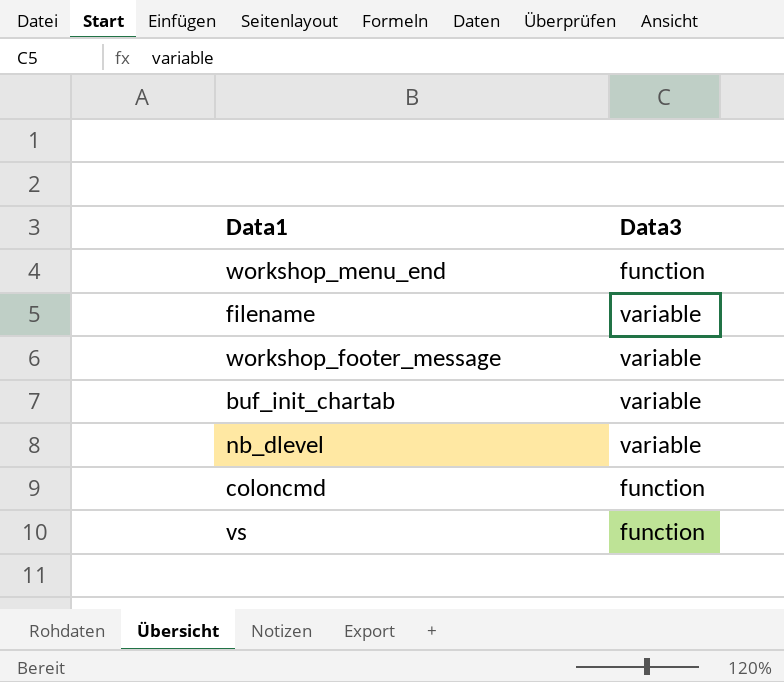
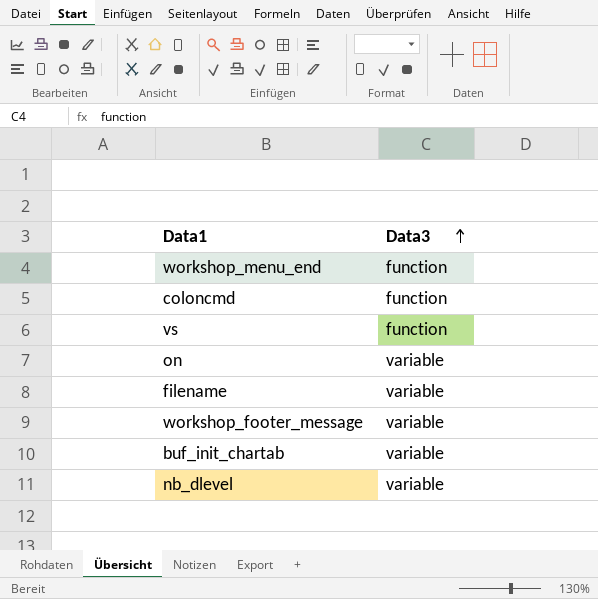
row order: none -> Data3 ascending
row on: none -> variable

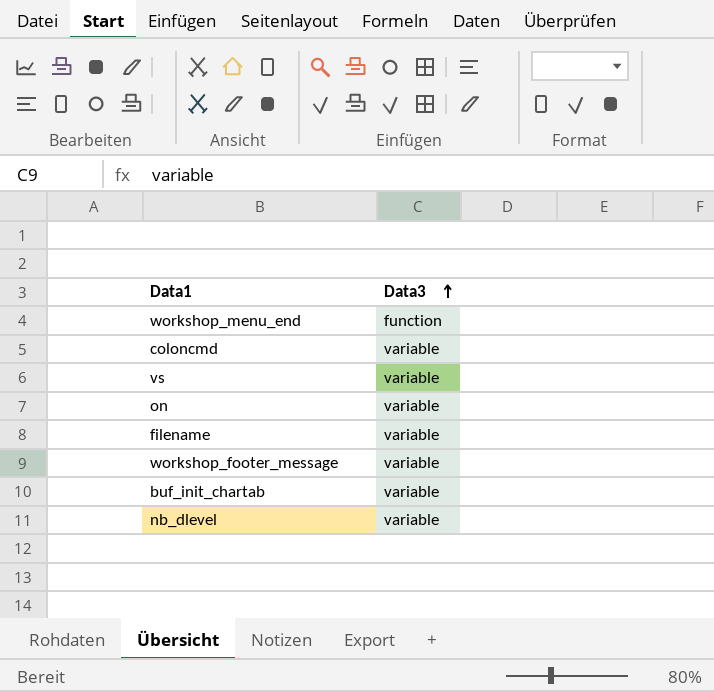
coloncmd | Data3: function -> variable
vs | Data3: function -> variable

